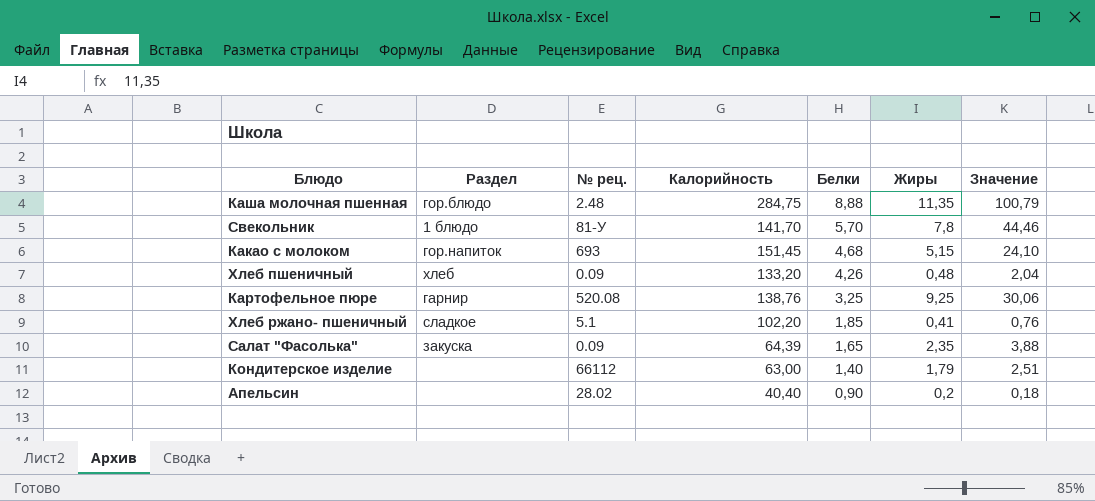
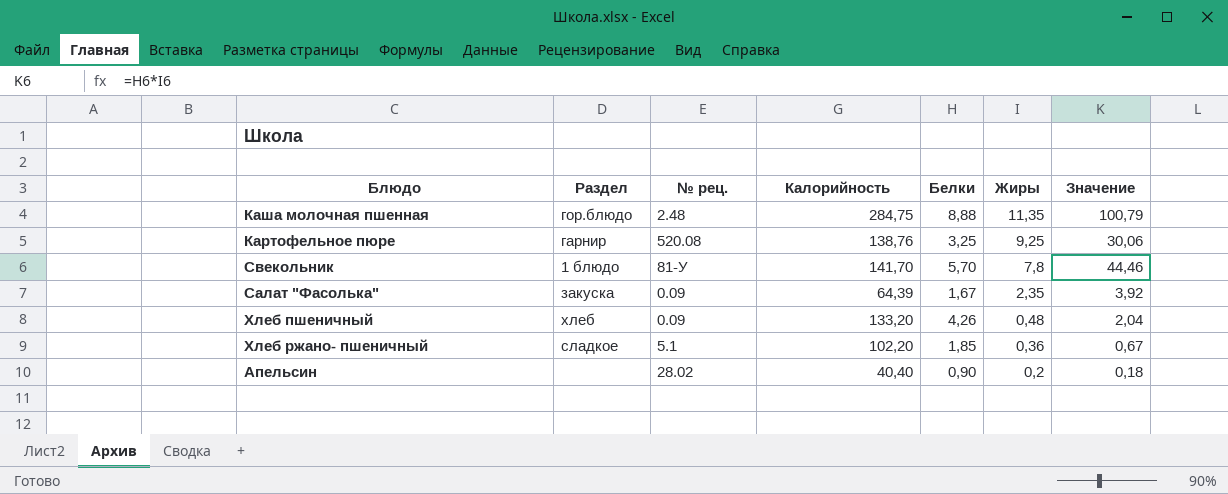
row order: Белки descending -> Жиры descending
row Какао с молоком: гор.напиток | 693 | 151,45 | 4,68 | 5,15 | 24,10 -> none
row Кондитерское изделие: none | 66112 | 63,00 | 1,40 | 1,79 | 2,51 -> none
Салат "Фасолька" | Белки: 1,65 -> 1,67
Салат "Фасолька" | Значение: 3,88 -> 3,92
Хлеб ржано- пшеничный | Жиры: 0,41 -> 0,36
Хлеб ржано- пшеничный | Значение: 0,76 -> 0,67

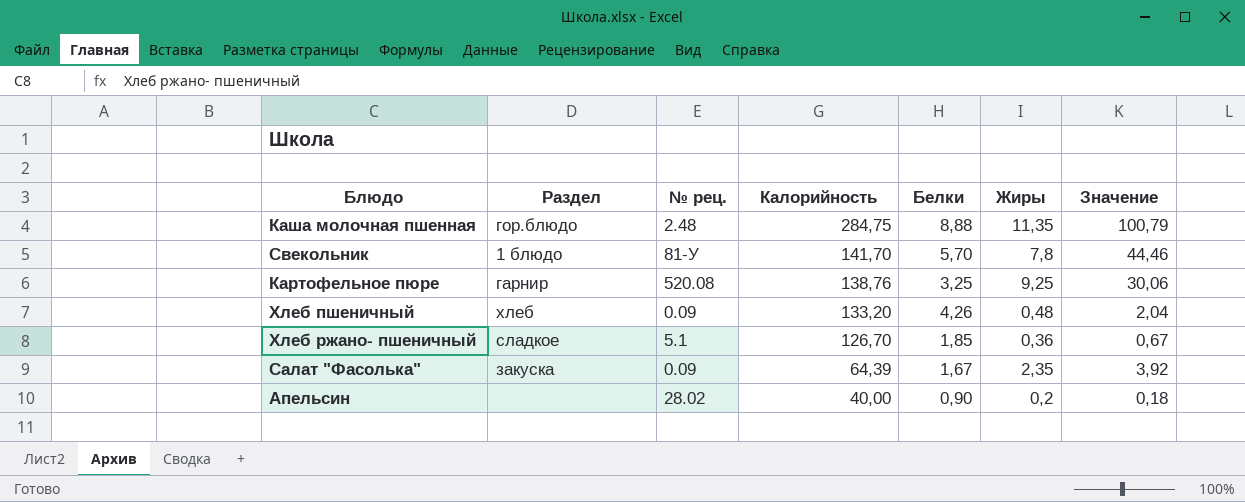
row order: Жиры descending -> Калорийность descending
Хлеб ржано- пшеничный | Калорийность: 102,20 -> 126,70
Апельсин | Калорийность: 40,40 -> 40,00

